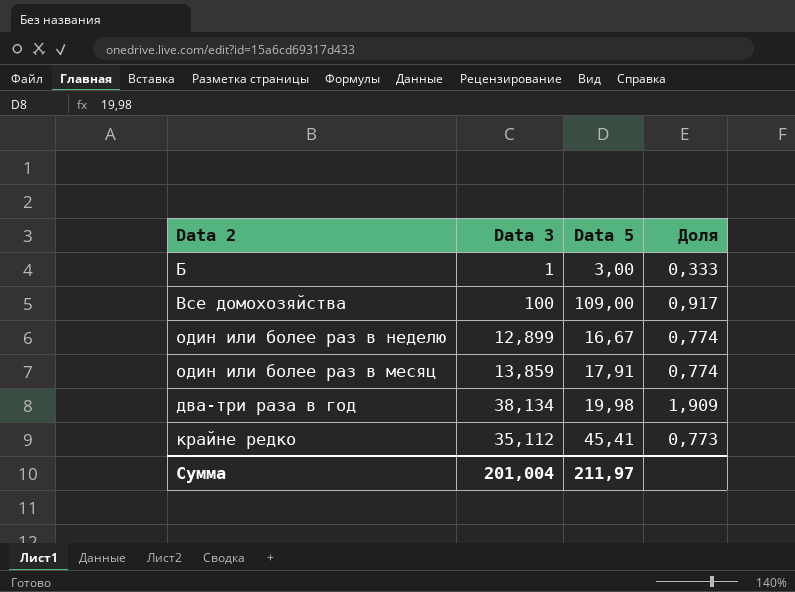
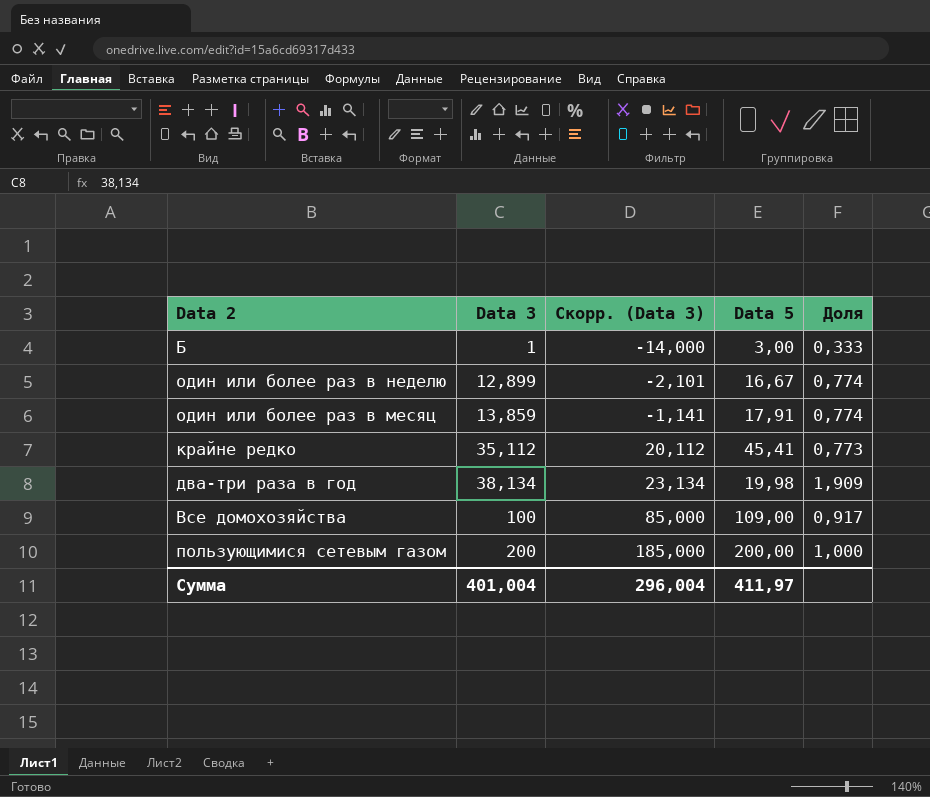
row order: none -> Data 3 ascending
column Скорр. (Data 3) | formula: none -> [Data 3] - 15
row пользующимися сетевым газом: none -> 200 | 185,000 | 200,00 | 1,000
Сумма | Data 3: 201,004 -> 401,004
Сумма | Data 5: 211,97 -> 411,97

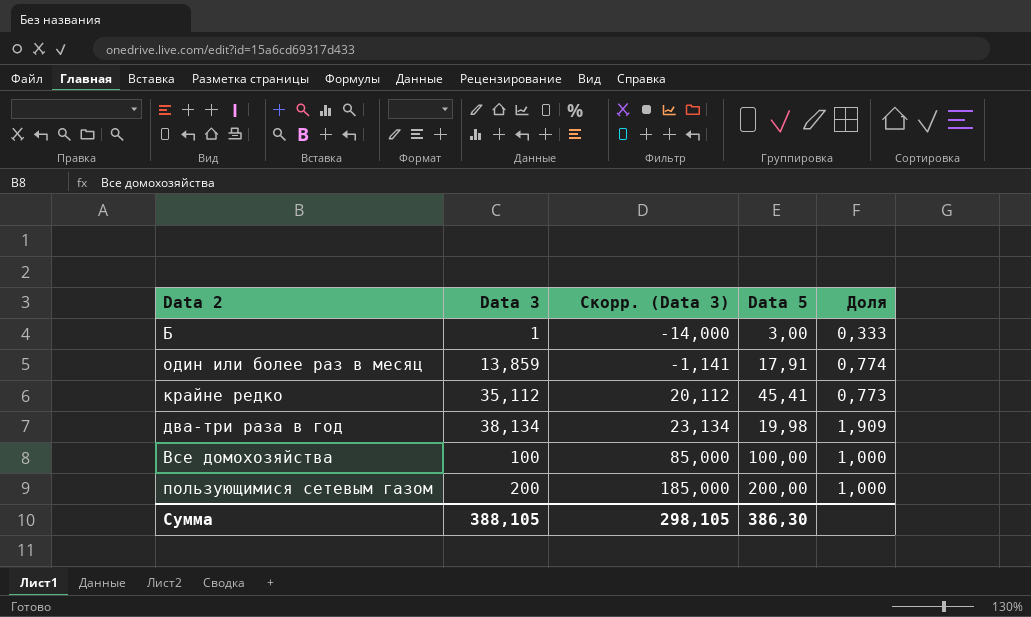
row один или более раз в неделю: 12,899 | -2,101 | 16,67 | 0,774 -> none
Все домохозяйства | Data 5: 109,00 -> 100,00
Все домохозяйства | Доля: 0,917 -> 1,000
Сумма | Data 3: 401,004 -> 388,105
Сумма | Скорр. (Data 3): 296,004 -> 298,105
Сумма | Data 5: 411,97 -> 386,30

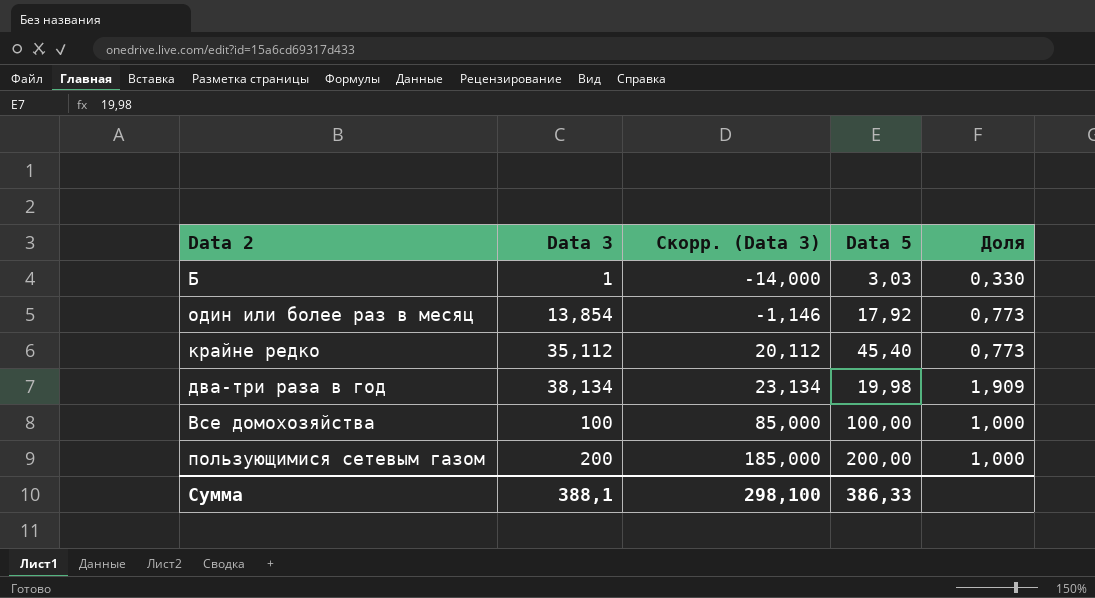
Б | Data 5: 3,00 -> 3,03
Б | Доля: 0,333 -> 0,330
один или более раз в месяц | Data 3: 13,859 -> 13,854
один или более раз в месяц | Скорр. (Data 3): -1,141 -> -1,146
один или более раз в месяц | Data 5: 17,91 -> 17,92
один или более раз в месяц | Доля: 0,774 -> 0,773
крайне редко | Data 5: 45,41 -> 45,40
Сумма | Data 3: 388,105 -> 388,1
Сумма | Скорр. (Data 3): 298,105 -> 298,100
Сумма | Data 5: 386,30 -> 386,33

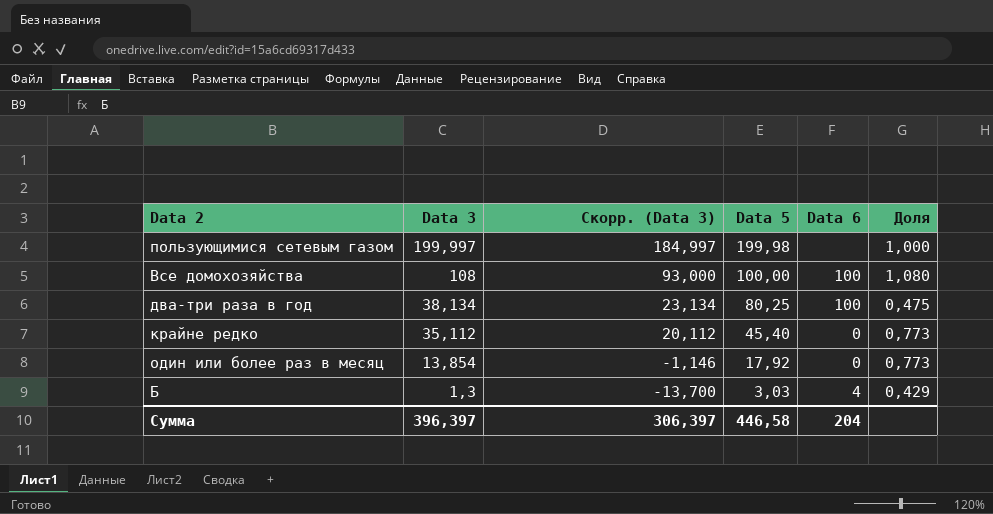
row order: Data 3 ascending -> Data 3 descending
column Data 6 | position: none -> 5
пользующимися сетевым газом | Data 3: 200 -> 199,997
пользующимися сетевым газом | Скорр. (Data 3): 185,000 -> 184,997
пользующимися сетевым газом | Data 5: 200,00 -> 199,98
Все домохозяйства | Data 3: 100 -> 108
Все домохозяйства | Скорр. (Data 3): 85,000 -> 93,000
Все домохозяйства | Доля: 1,000 -> 1,080
два-три раза в год | Data 5: 19,98 -> 80,25
два-три раза в год | Доля: 1,909 -> 0,475
Б | Data 3: 1 -> 1,3
Б | Скорр. (Data 3): -14,000 -> -13,700
Б | Доля: 0,330 -> 0,429
Сумма | Data 3: 388,1 -> 396,397
Сумма | Скорр. (Data 3): 298,100 -> 306,397
Сумма | Data 5: 386,33 -> 446,58

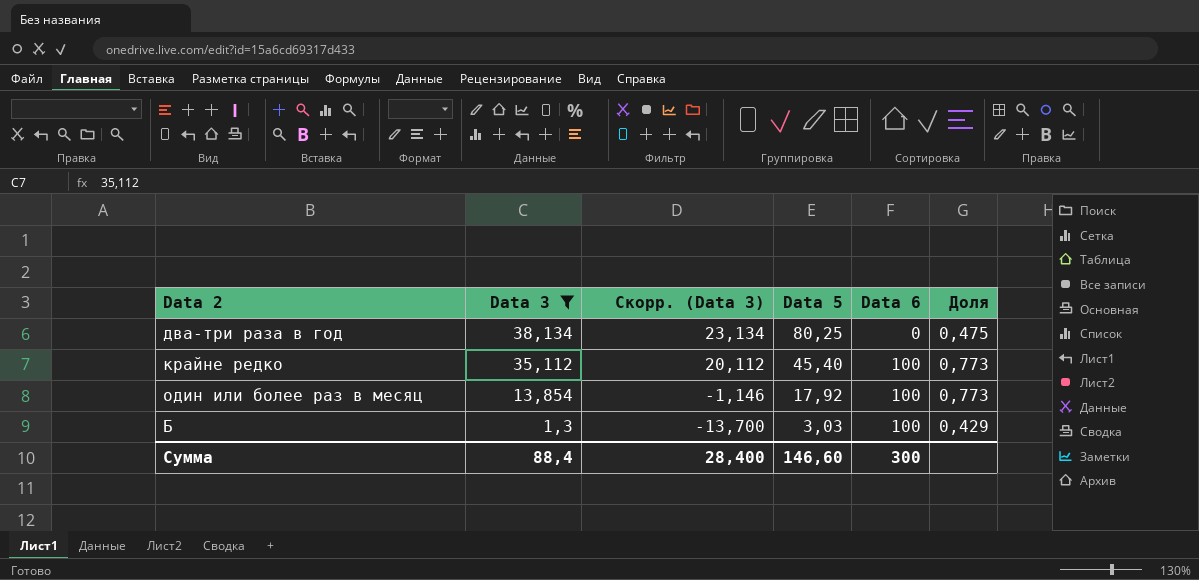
filter: none -> Data 3 <= 38,134
два-три раза в год | Data 6: 100 -> 0
крайне редко | Data 6: 0 -> 100
один или более раз в месяц | Data 6: 0 -> 100
Б | Data 6: 4 -> 100
Сумма | Data 3: 396,397 -> 88,4
Сумма | Скорр. (Data 3): 306,397 -> 28,400
Сумма | Data 5: 446,58 -> 146,60
Сумма | Data 6: 204 -> 300

